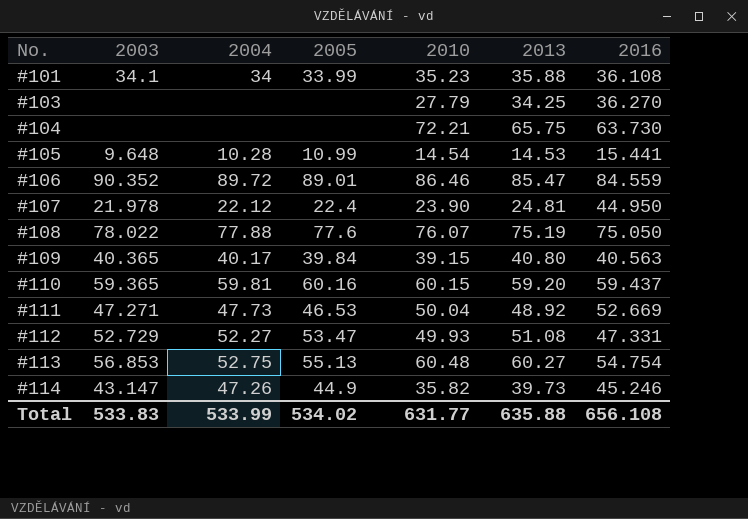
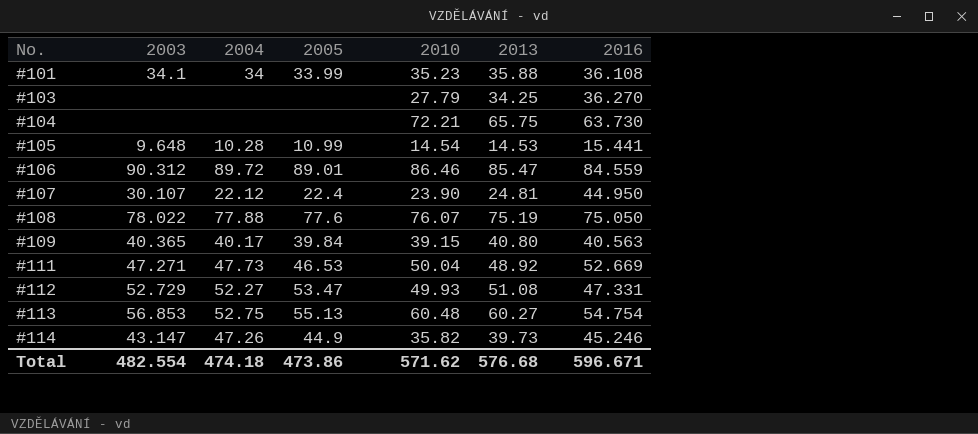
row #110: 59.365 | 59.81 | 60.16 | 60.15 | 59.20 | 59.437 -> none
#106 | 2003: 90.352 -> 90.312
#107 | 2003: 21.978 -> 30.107
Total | 2003: 533.83 -> 482.554
Total | 2004: 533.99 -> 474.18
Total | 2005: 534.02 -> 473.86
Total | 2010: 631.77 -> 571.62
Total | 2013: 635.88 -> 576.68
Total | 2016: 656.108 -> 596.671

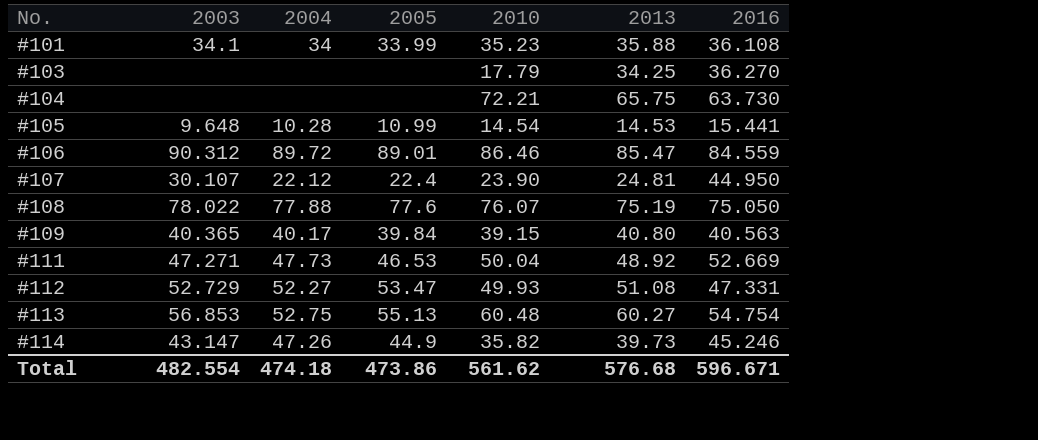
#103 | 2010: 27.79 -> 17.79
Total | 2010: 571.62 -> 561.62

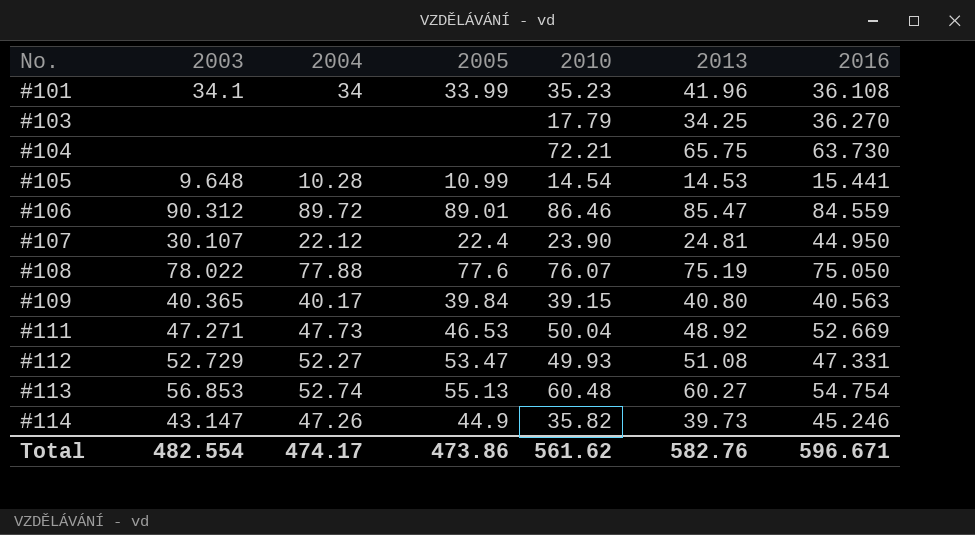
#101 | 2013: 35.88 -> 41.96
#113 | 2004: 52.75 -> 52.74
Total | 2004: 474.18 -> 474.17
Total | 2013: 576.68 -> 582.76

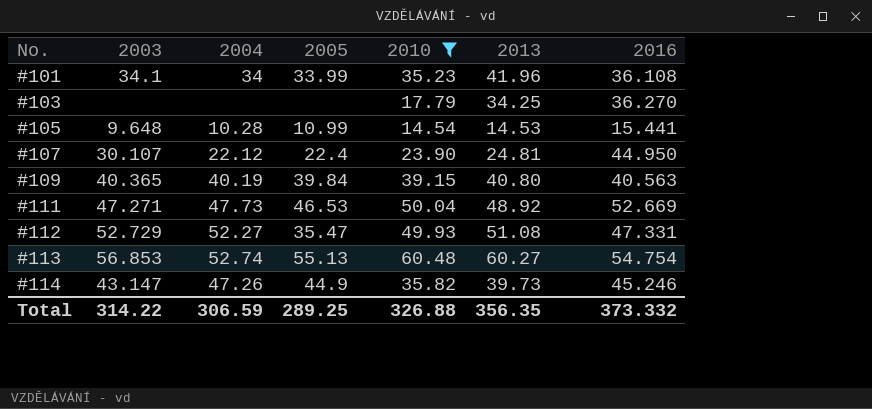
filter: none -> 2010 <= 60.48
#109 | 2004: 40.17 -> 40.19
#112 | 2005: 53.47 -> 35.47
Total | 2003: 482.554 -> 314.22
Total | 2004: 474.17 -> 306.59
Total | 2005: 473.86 -> 289.25
Total | 2010: 561.62 -> 326.88
Total | 2013: 582.76 -> 356.35
Total | 2016: 596.671 -> 373.332

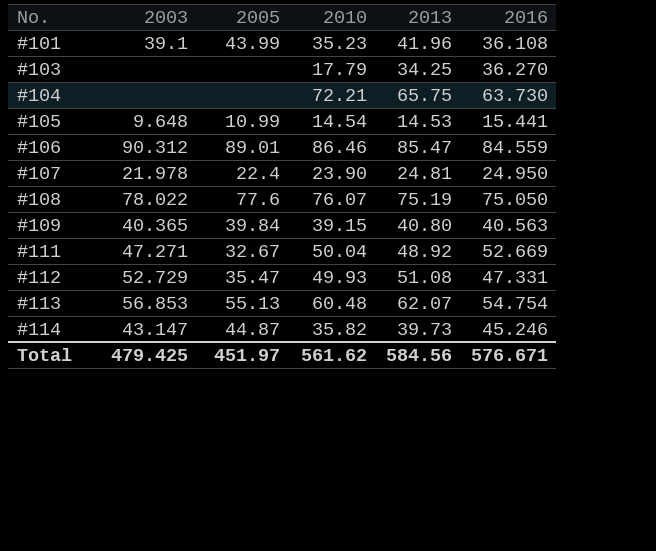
filter: 2010 <= 60.48 -> none
column 2004 | position: 3 -> none
#101 | 2003: 34.1 -> 39.1
#101 | 2005: 33.99 -> 43.99
#107 | 2003: 30.107 -> 21.978
#107 | 2016: 44.950 -> 24.950
#111 | 2005: 46.53 -> 32.67
#113 | 2013: 60.27 -> 62.07
#114 | 2005: 44.9 -> 44.87
Total | 2003: 314.22 -> 479.425
Total | 2005: 289.25 -> 451.97
Total | 2010: 326.88 -> 561.62
Total | 2013: 356.35 -> 584.56
Total | 2016: 373.332 -> 576.671

